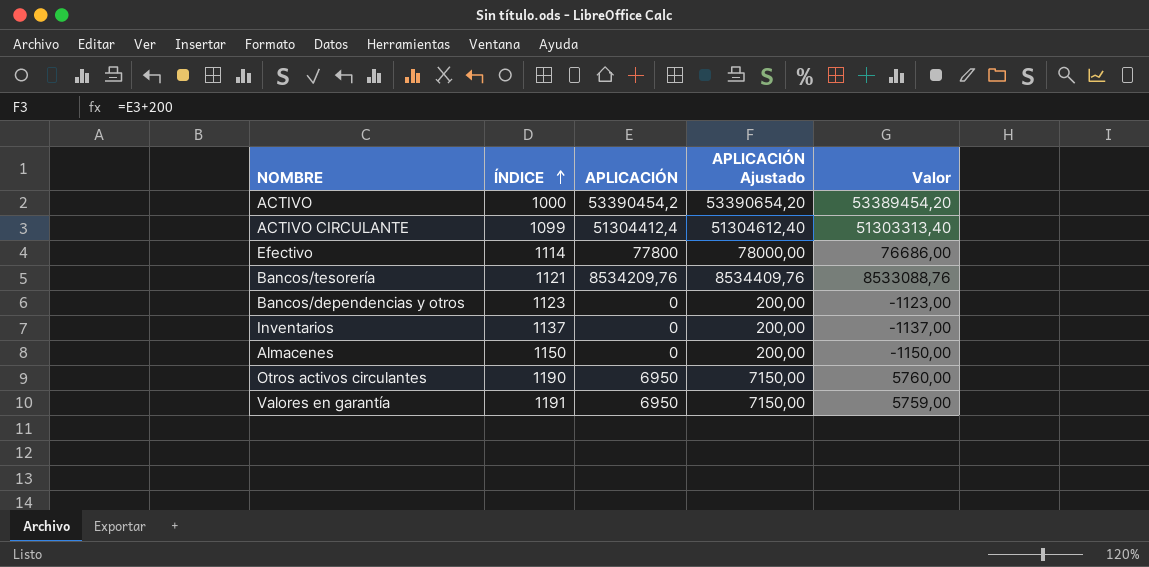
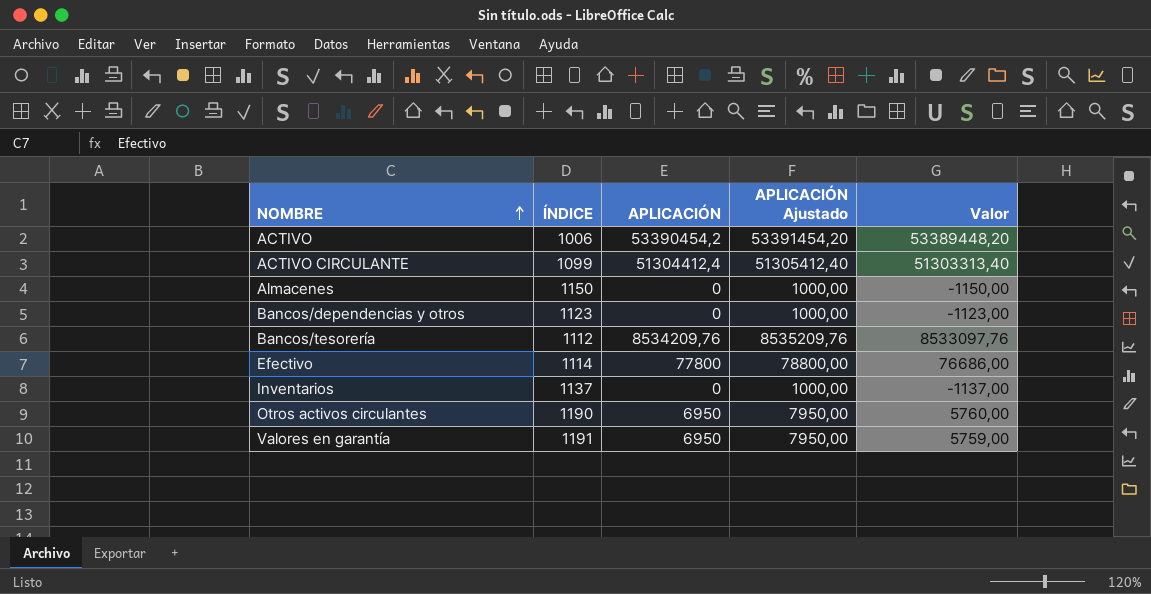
row order: ÍNDICE ascending -> NOMBRE ascending
column APLICACIÓN Ajustado | formula: [APLICACIÓN] + 200 -> [APLICACIÓN] + 1000
ACTIVO | ÍNDICE: 1000 -> 1006
ACTIVO | Valor: 53389454,20 -> 53389448,20
Bancos/tesorería | ÍNDICE: 1121 -> 1112
Bancos/tesorería | Valor: 8533088,76 -> 8533097,76

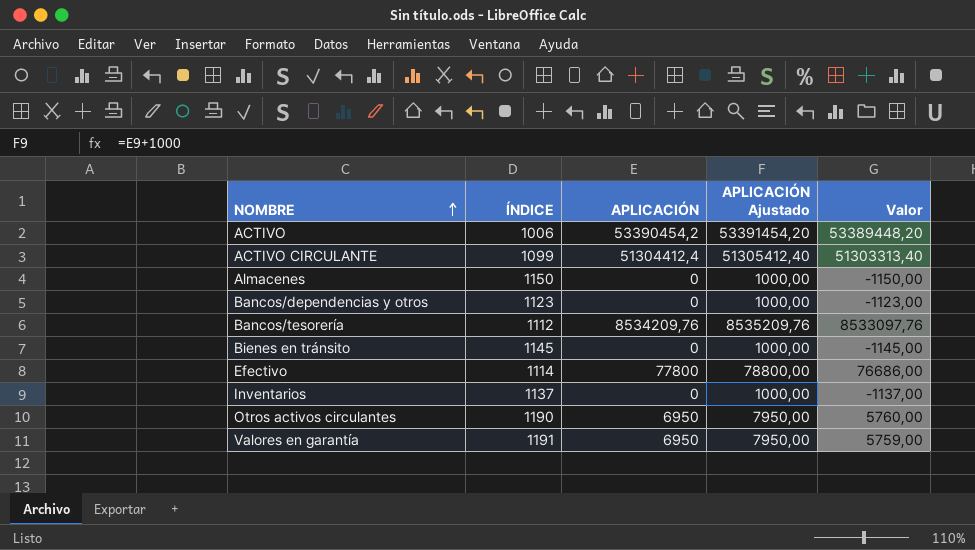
row Bienes en tránsito: none -> 1145 | 0 | 1000,00 | -1145,00

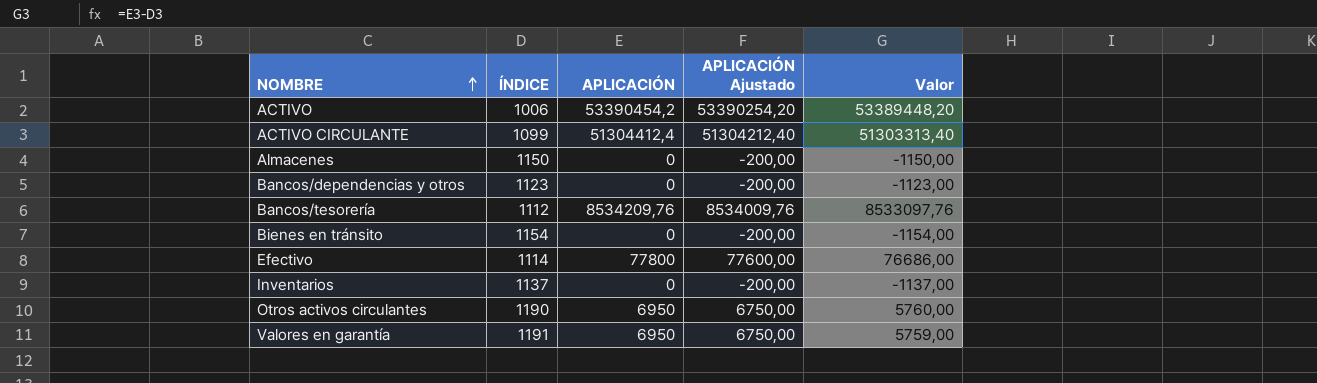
column APLICACIÓN Ajustado | formula: [APLICACIÓN] + 1000 -> [APLICACIÓN] - 200
Bienes en tránsito | ÍNDICE: 1145 -> 1154
Bienes en tránsito | Valor: -1145,00 -> -1154,00

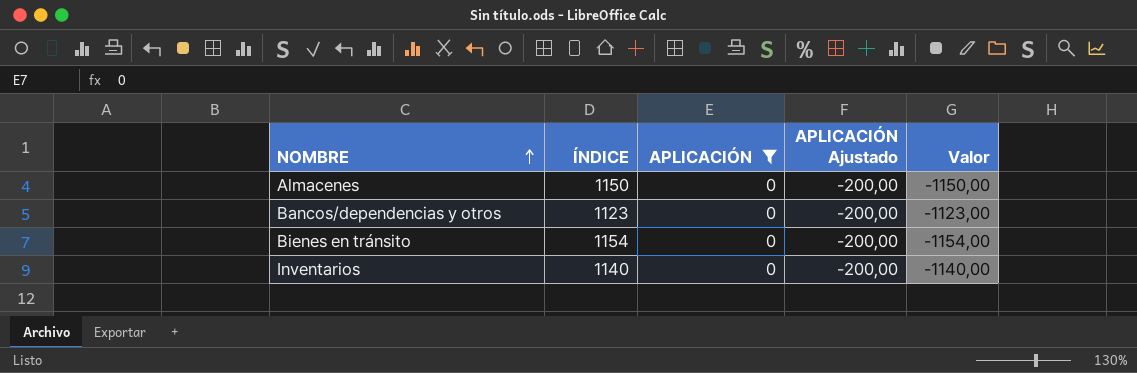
filter: none -> APLICACIÓN = 0
Inventarios | ÍNDICE: 1137 -> 1140
Inventarios | Valor: -1137,00 -> -1140,00

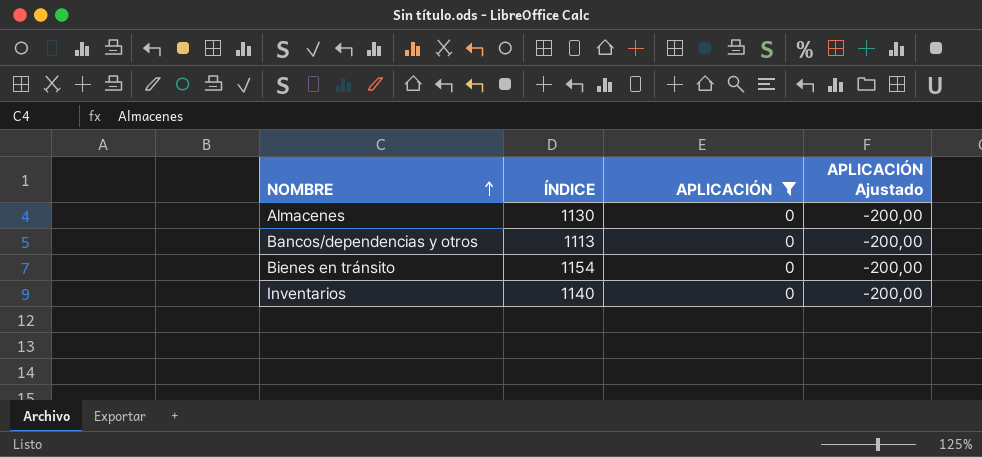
column Valor | formula: [APLICACIÓN] - [ÍNDICE] -> none
Almacenes | ÍNDICE: 1150 -> 1130
Bancos/dependencias y otros | ÍNDICE: 1123 -> 1113

